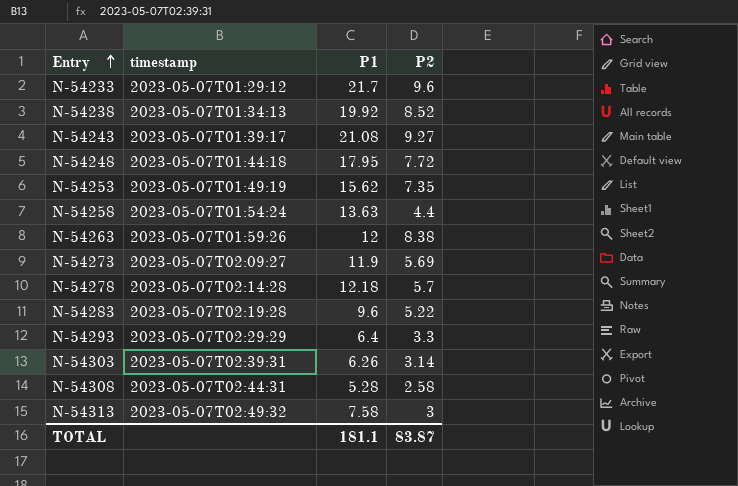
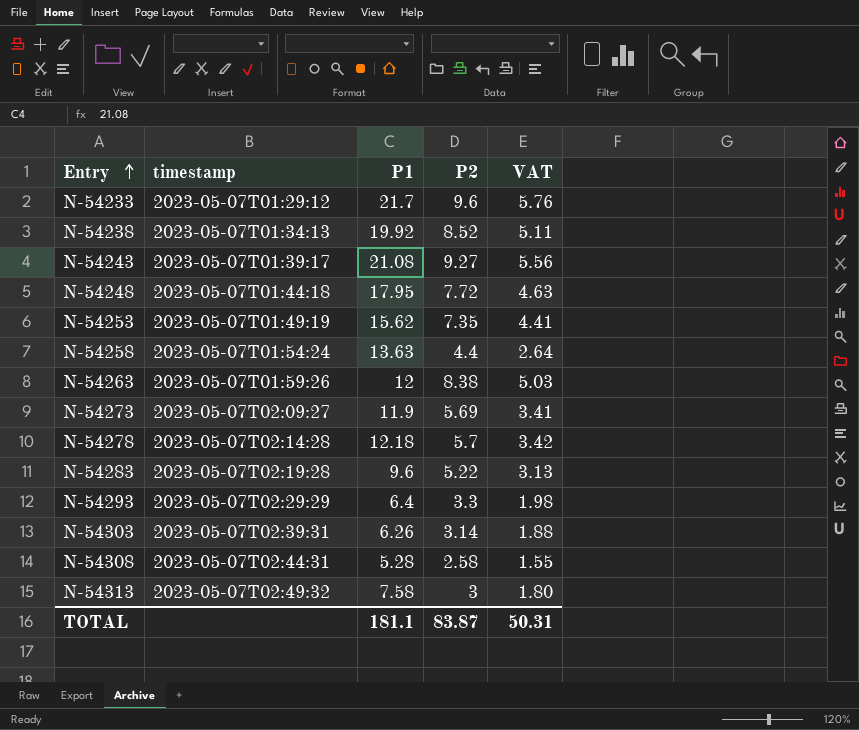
column VAT | formula: none -> [P2] * 0.6

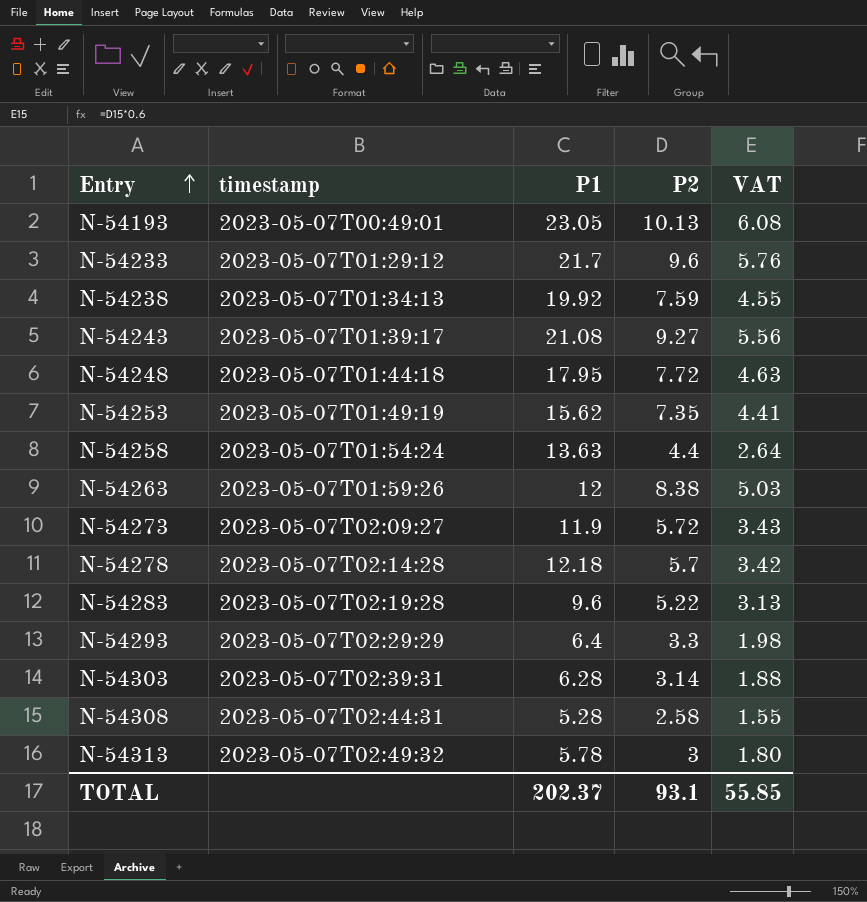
row N-54193: none -> 2023-05-07T00:49:01 | 23.05 | 10.13 | 6.08
N-54238 | P2: 8.52 -> 7.59
N-54238 | VAT: 5.11 -> 4.55
N-54273 | P2: 5.69 -> 5.72
N-54273 | VAT: 3.41 -> 3.43
N-54303 | P1: 6.26 -> 6.28
N-54313 | P1: 7.58 -> 5.78
TOTAL | P1: 181.1 -> 202.37
TOTAL | P2: 83.87 -> 93.1
TOTAL | VAT: 50.31 -> 55.85

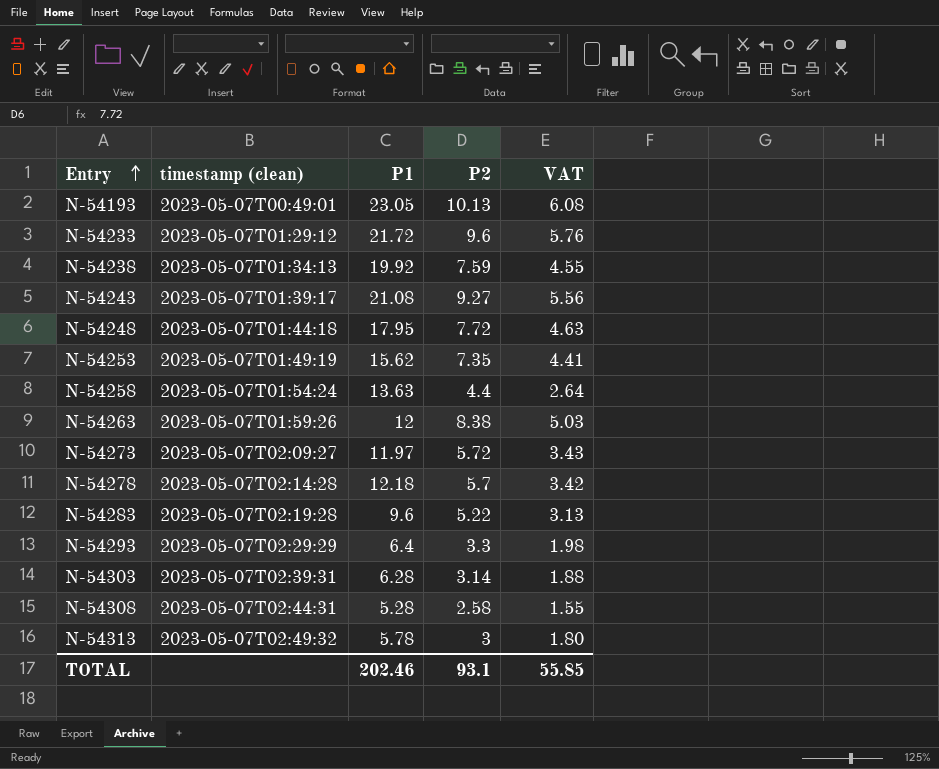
column name: timestamp -> timestamp (clean)
N-54233 | P1: 21.7 -> 21.72
N-54273 | P1: 11.9 -> 11.97
TOTAL | P1: 202.37 -> 202.46

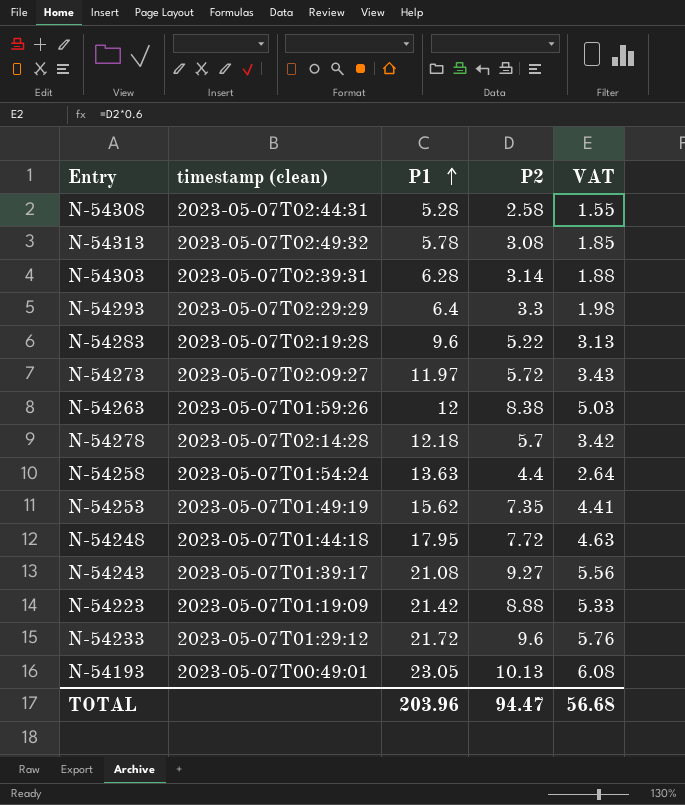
row order: Entry ascending -> P1 ascending
row N-54238: 2023-05-07T01:34:13 | 19.92 | 7.59 | 4.55 -> none
N-54313 | P2: 3 -> 3.08
N-54313 | VAT: 1.80 -> 1.85
row N-54223: none -> 2023-05-07T01:19:09 | 21.42 | 8.88 | 5.33
TOTAL | P1: 202.46 -> 203.96
TOTAL | P2: 93.1 -> 94.47
TOTAL | VAT: 55.85 -> 56.68

